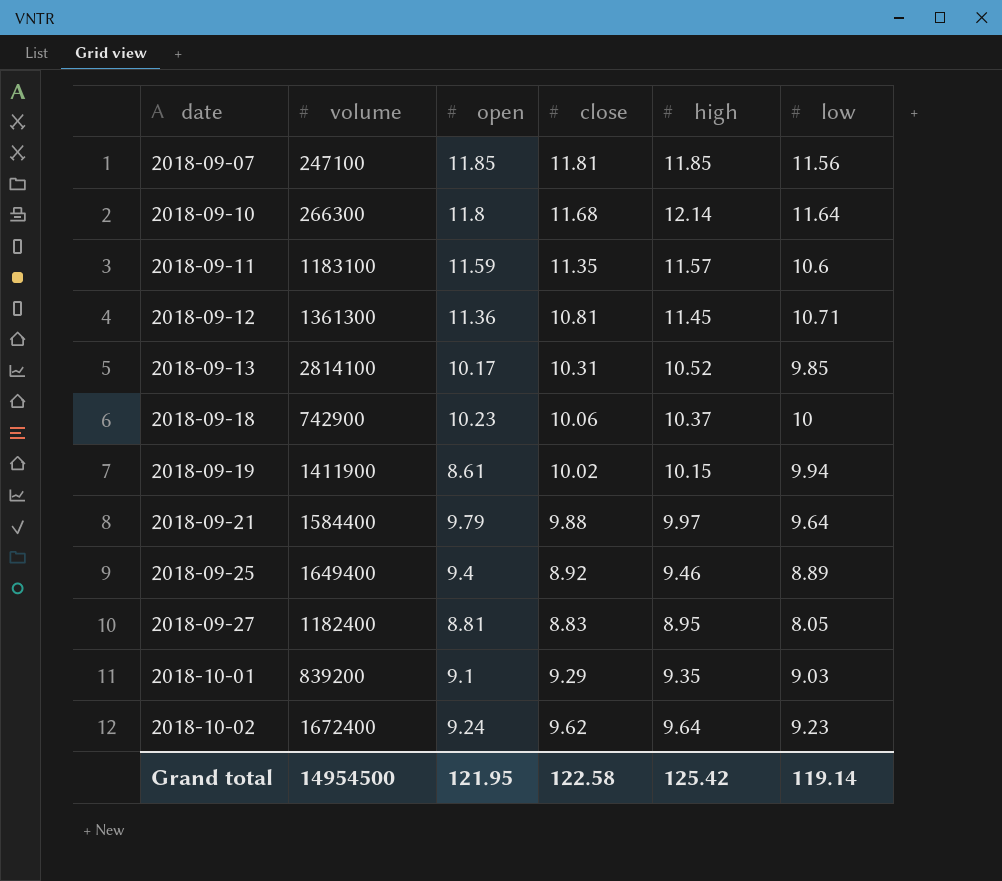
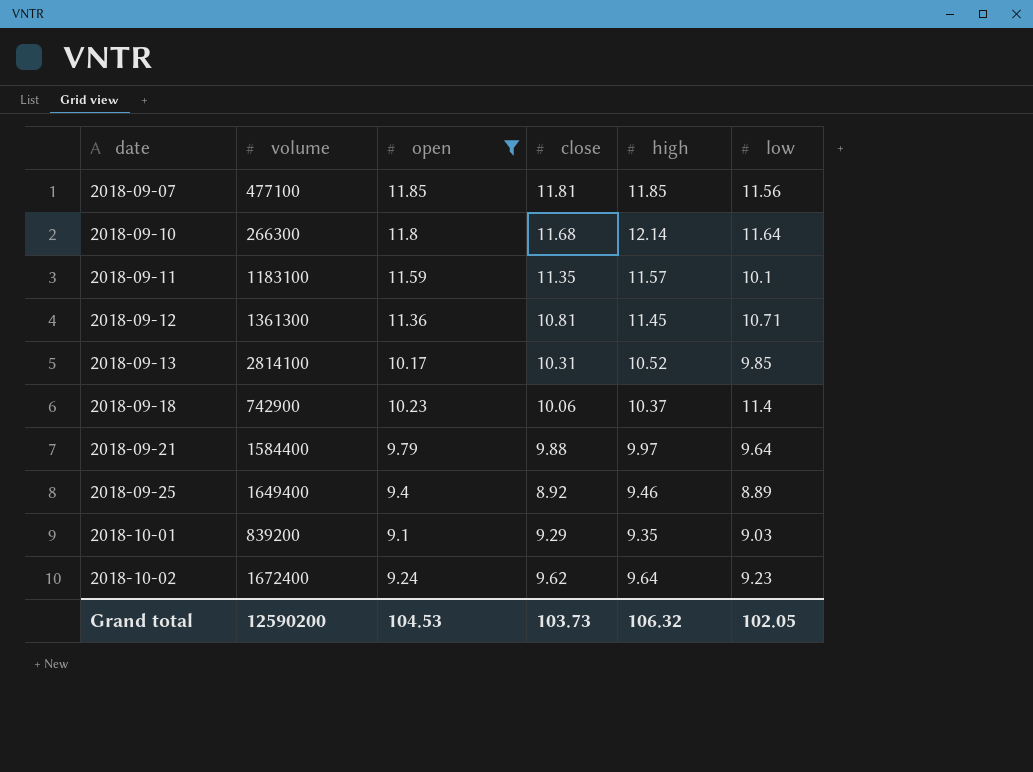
filter: none -> open >= 9.1
2018-09-07 | volume: 247100 -> 477100
2018-09-11 | low: 10.6 -> 10.1
2018-09-18 | low: 10 -> 11.4
Grand total | volume: 14954500 -> 12590200
Grand total | open: 121.95 -> 104.53
Grand total | close: 122.58 -> 103.73
Grand total | high: 125.42 -> 106.32
Grand total | low: 119.14 -> 102.05

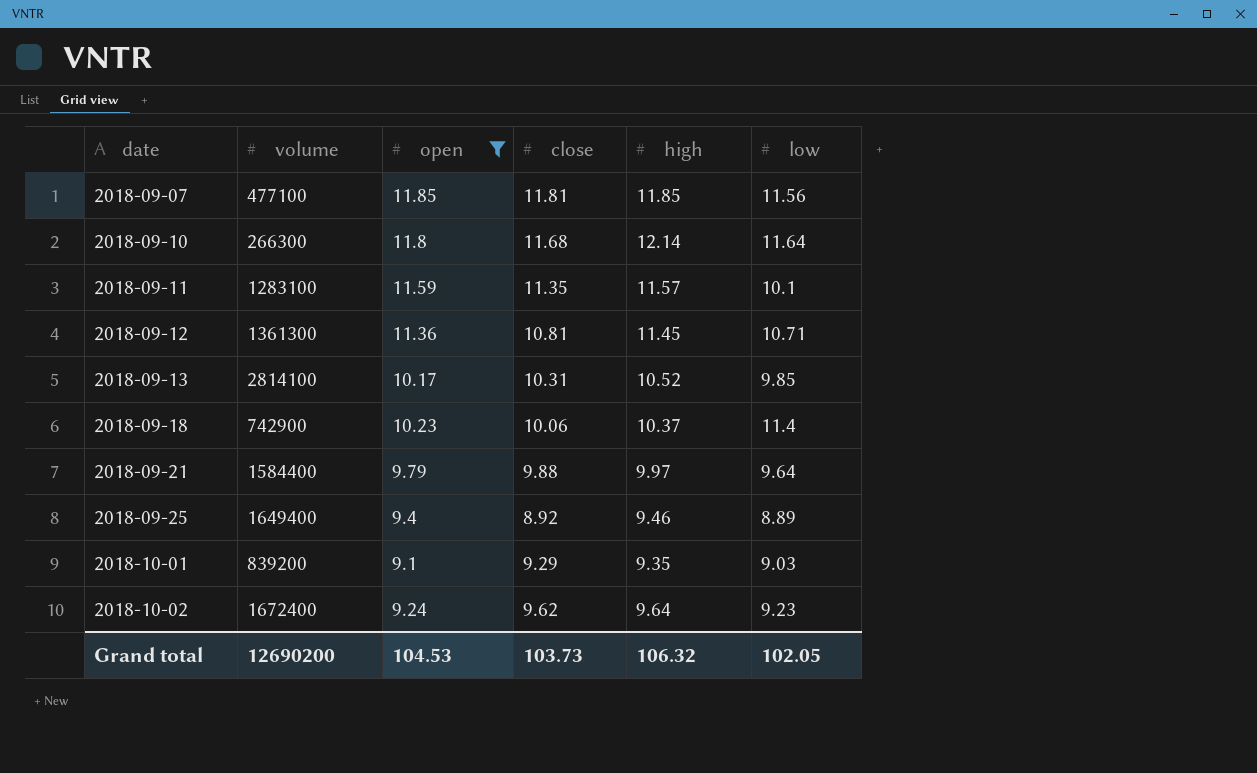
2018-09-11 | volume: 1183100 -> 1283100
Grand total | volume: 12590200 -> 12690200

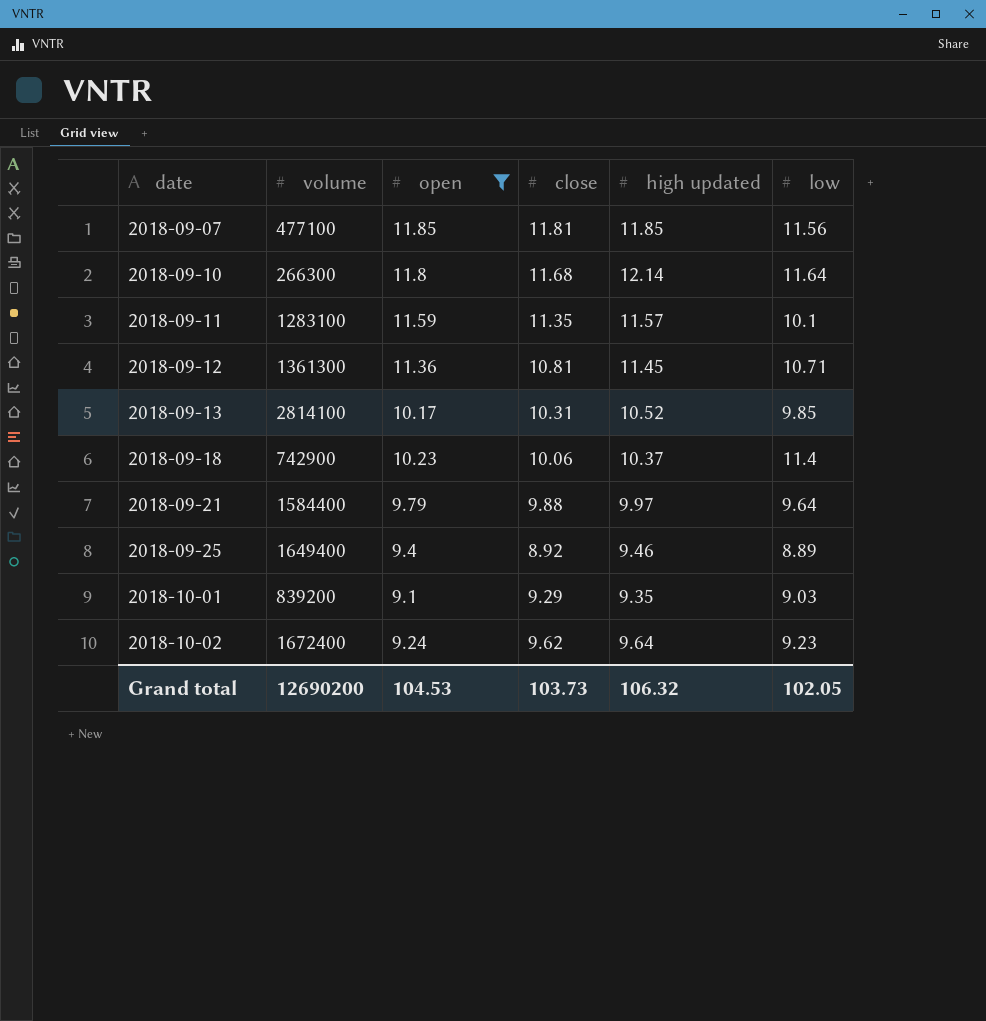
column name: high -> high updated

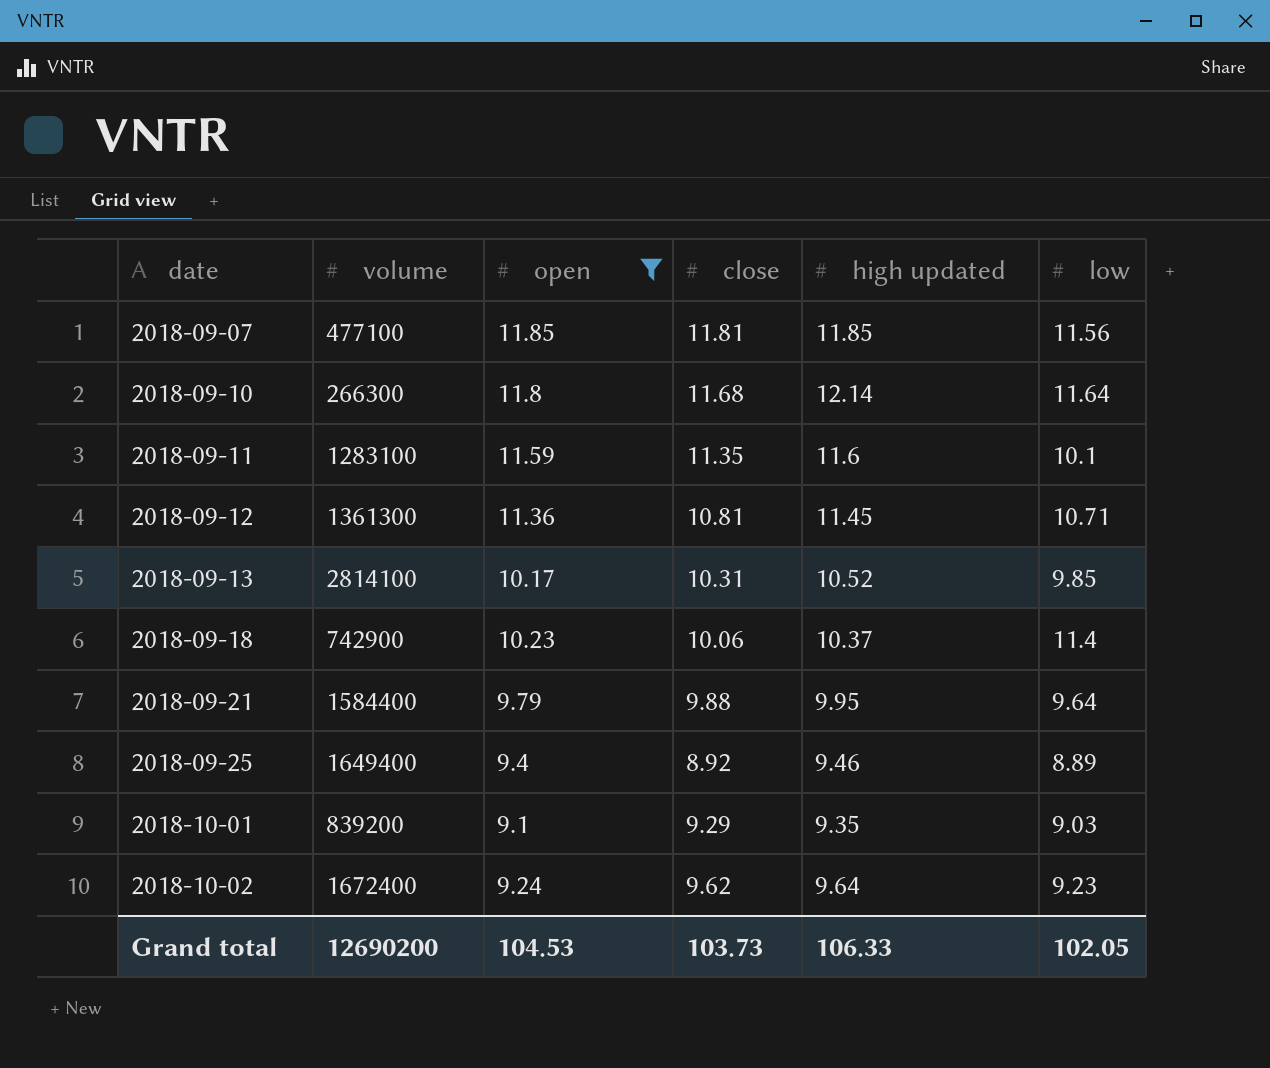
2018-09-11 | high updated: 11.57 -> 11.6
2018-09-21 | high updated: 9.97 -> 9.95
Grand total | high updated: 106.32 -> 106.33

